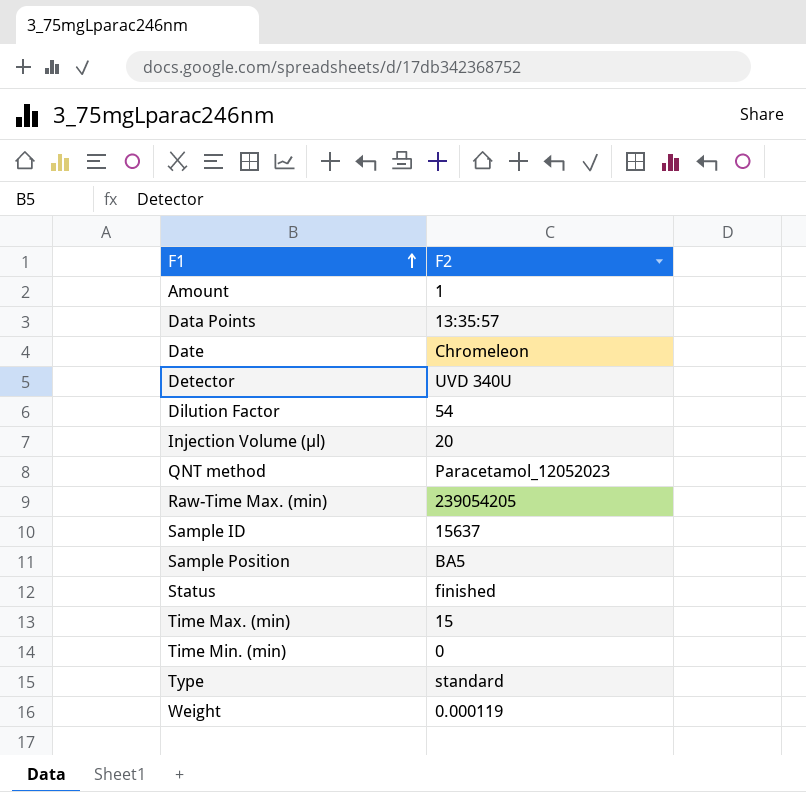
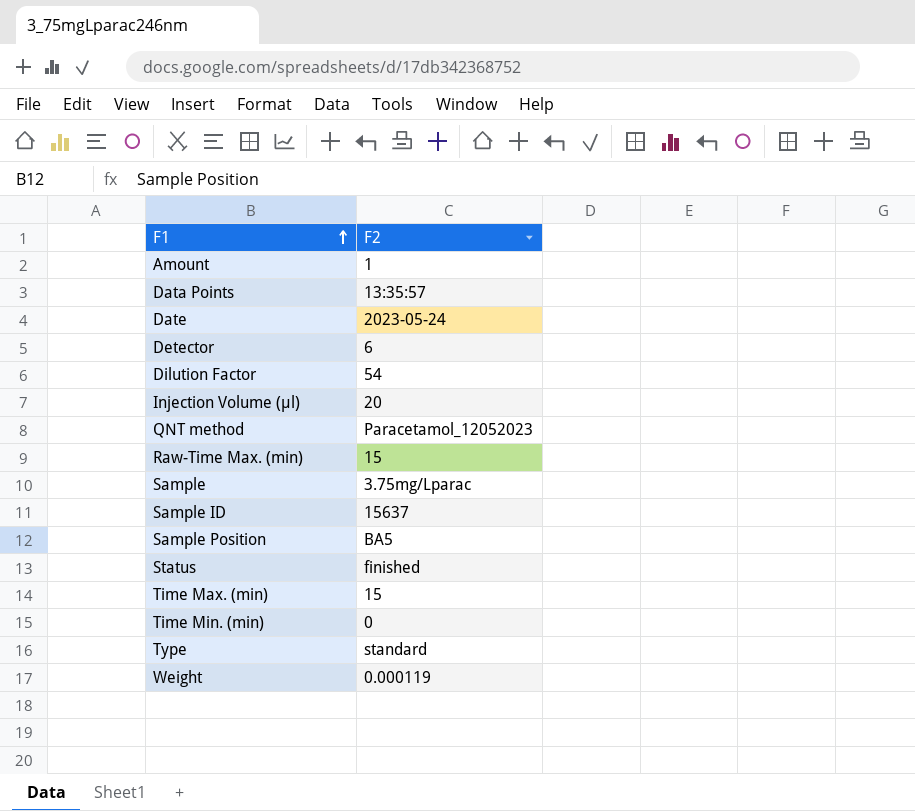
Date | F2: Chromeleon -> 2023-05-24
Detector | F2: UVD 340U -> 6
Raw-Time Max. (min) | F2: 239054205 -> 15
row Sample: none -> 3.75mg/Lparac

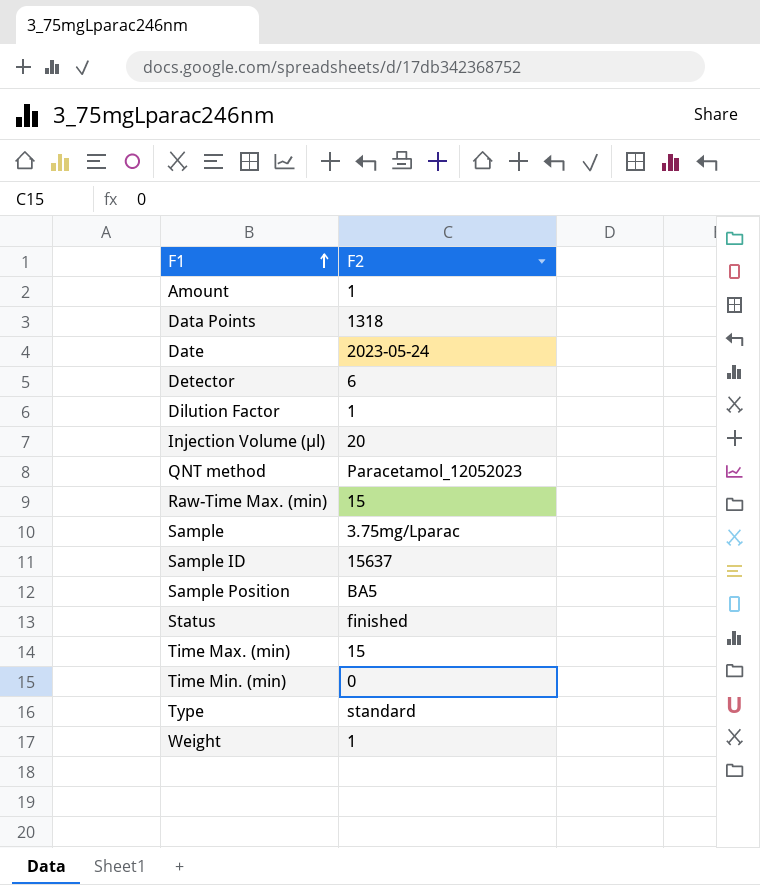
Data Points | F2: 13:35:57 -> 1318
Dilution Factor | F2: 54 -> 1
Weight | F2: 0.000119 -> 1

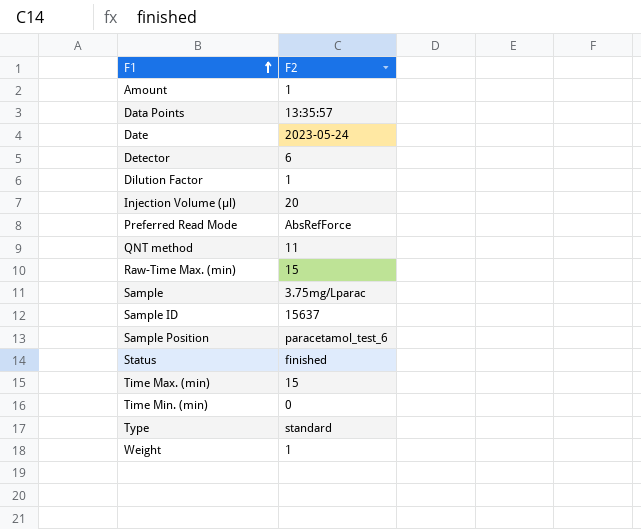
Data Points | F2: 1318 -> 13:35:57
row Preferred Read Mode: none -> AbsRefForce
QNT method | F2: Paracetamol_12052023 -> 11
Sample Position | F2: BA5 -> paracetamol_test_6

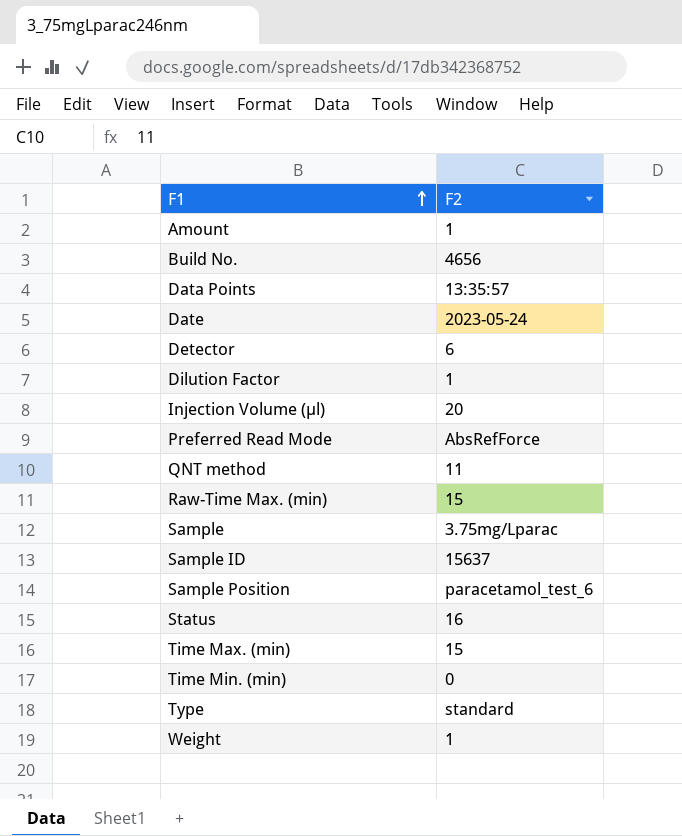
row Build No.: none -> 4656
Status | F2: finished -> 16

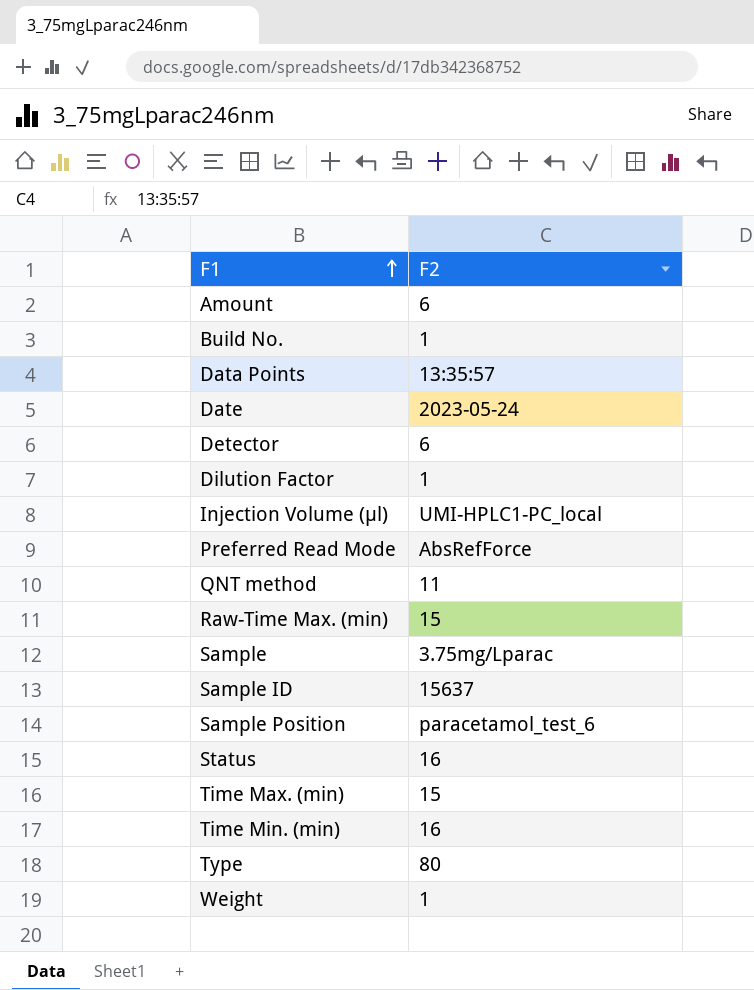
Amount | F2: 1 -> 6
Build No. | F2: 4656 -> 1
Injection Volume (µl) | F2: 20 -> UMI-HPLC1-PC_local
Time Min. (min) | F2: 0 -> 16
Type | F2: standard -> 80

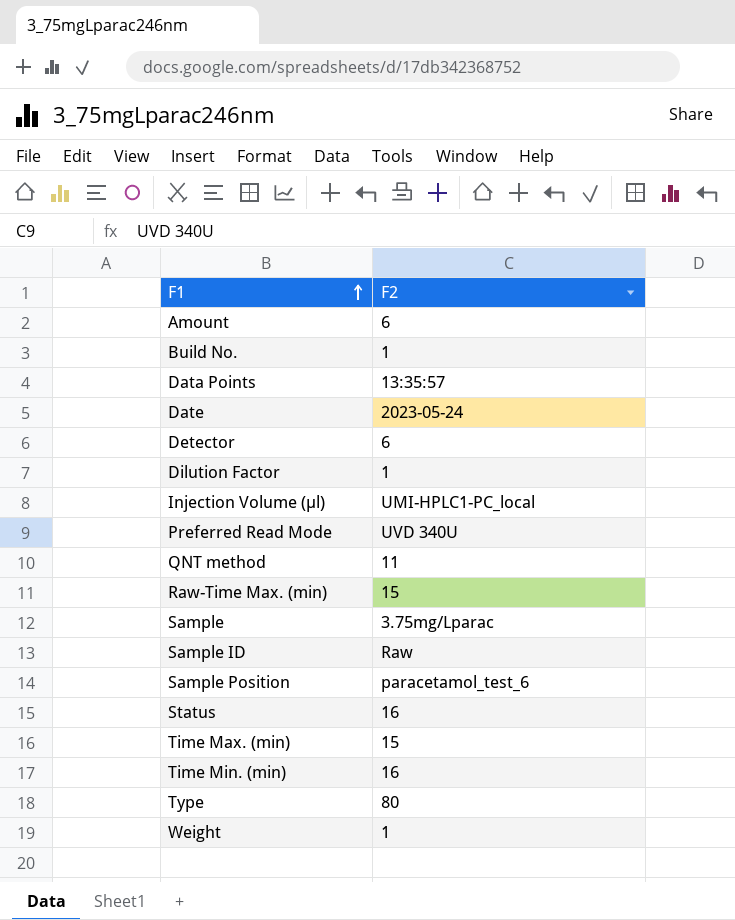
Preferred Read Mode | F2: AbsRefForce -> UVD 340U
Sample ID | F2: 15637 -> Raw

